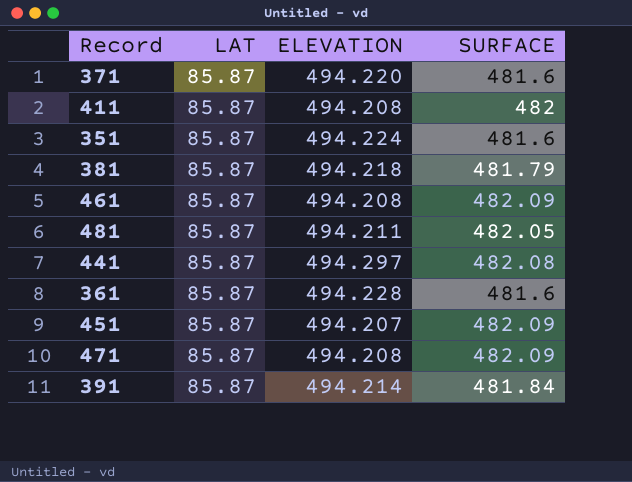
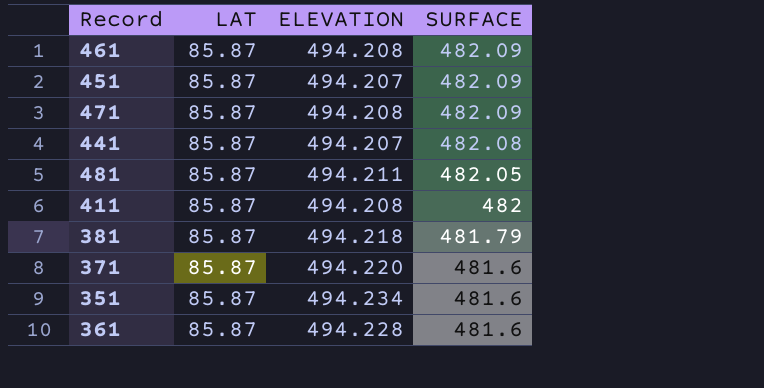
row order: none -> SURFACE descending
row 391: 85.87 | 494.214 | 481.84 -> none
441 | ELEVATION: 494.297 -> 494.207
351 | ELEVATION: 494.224 -> 494.234

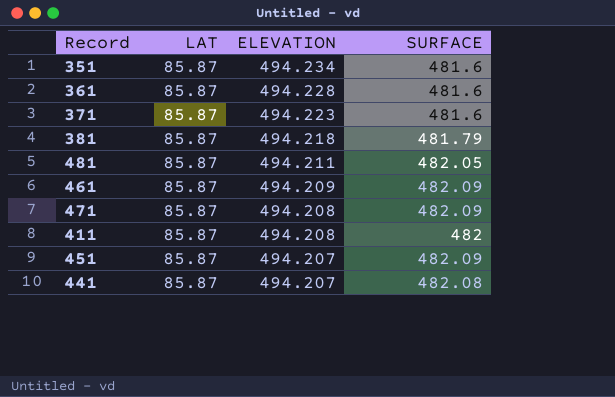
row order: SURFACE descending -> ELEVATION descending
371 | ELEVATION: 494.220 -> 494.223
461 | ELEVATION: 494.208 -> 494.209

